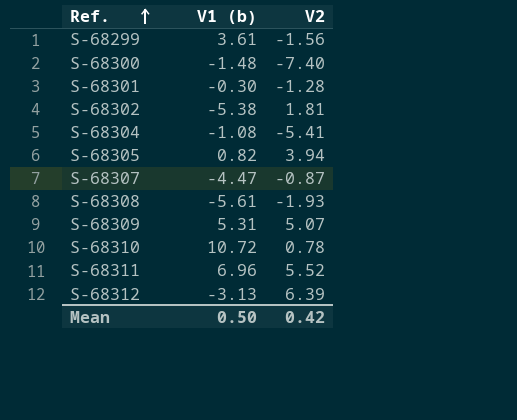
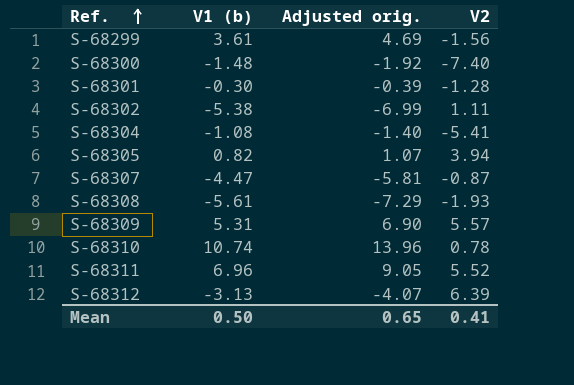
column Adjusted orig. | formula: none -> [V1 (b)] * 1.3
S-68302 | V2: 1.81 -> 1.11
S-68309 | V2: 5.07 -> 5.57
S-68310 | V1 (b): 10.72 -> 10.74
Mean | V2: 0.42 -> 0.41

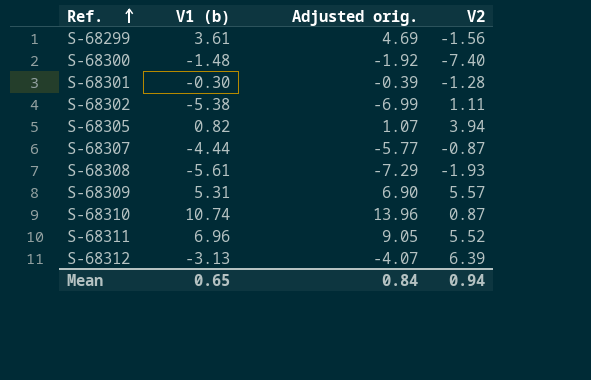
row S-68304: -1.08 | -1.40 | -5.41 -> none
S-68307 | V1 (b): -4.47 -> -4.44
S-68307 | Adjusted orig.: -5.81 -> -5.77
S-68310 | V2: 0.78 -> 0.87
Mean | V1 (b): 0.50 -> 0.65
Mean | Adjusted orig.: 0.65 -> 0.84
Mean | V2: 0.41 -> 0.94

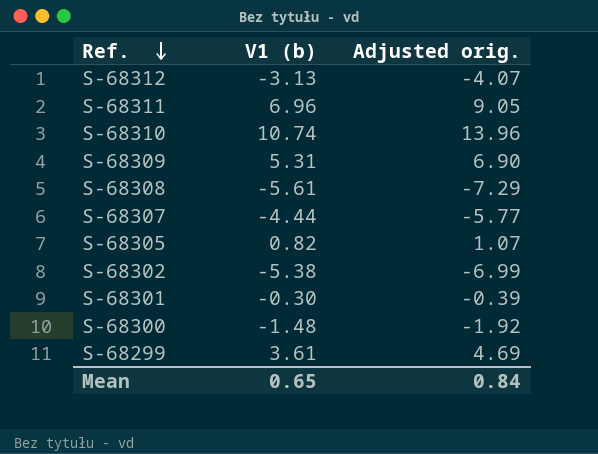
row order: Ref. ascending -> Ref. descending
column V2 | position: 4 -> none

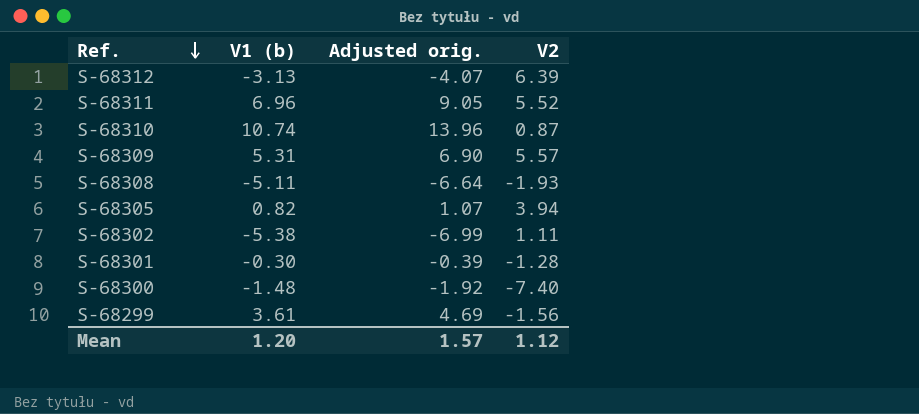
column V2 | position: none -> 4
row S-68307: -4.44 | -5.77 -> none
S-68308 | V1 (b): -5.61 -> -5.11
S-68308 | Adjusted orig.: -7.29 -> -6.64
Mean | V1 (b): 0.65 -> 1.20
Mean | Adjusted orig.: 0.84 -> 1.57

